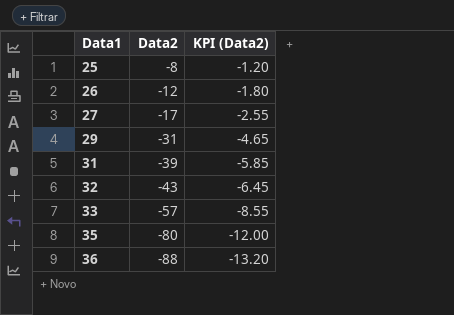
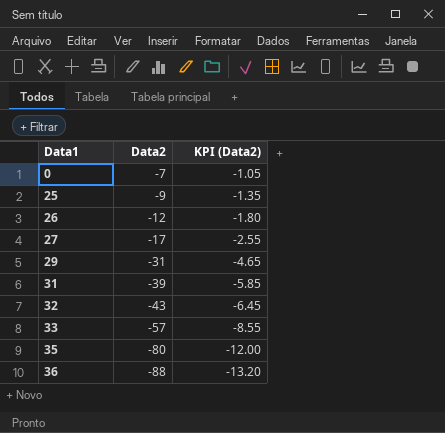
row 0: none -> -7 | -1.05
25 | Data2: -8 -> -9
25 | KPI (Data2): -1.20 -> -1.35

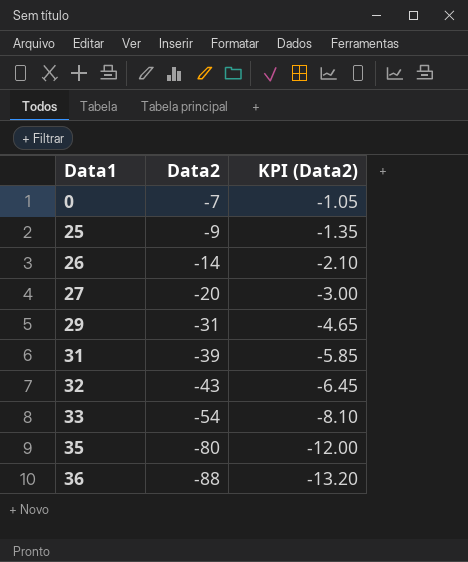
26 | Data2: -12 -> -14
26 | KPI (Data2): -1.80 -> -2.10
27 | Data2: -17 -> -20
27 | KPI (Data2): -2.55 -> -3.00
33 | Data2: -57 -> -54
33 | KPI (Data2): -8.55 -> -8.10

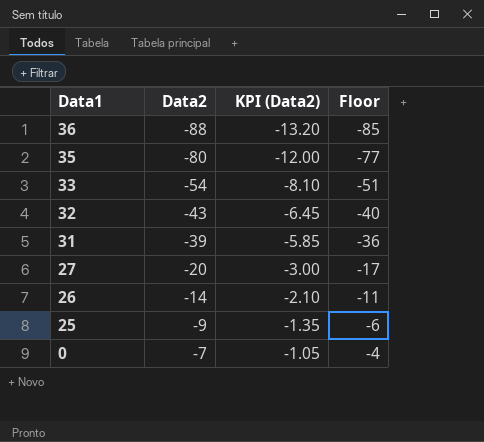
row order: Data1 ascending -> Data1 descending
column Floor | formula: none -> [Data2] + 3
row 29: -31 | -4.65 -> none

